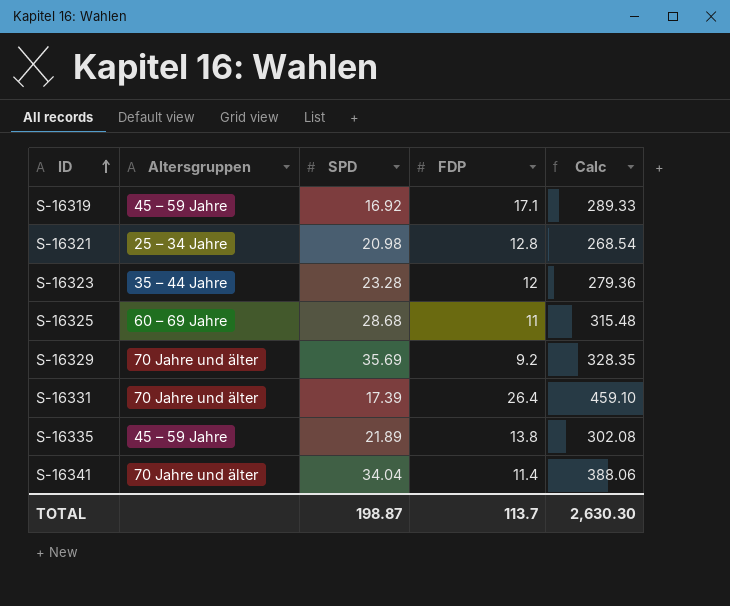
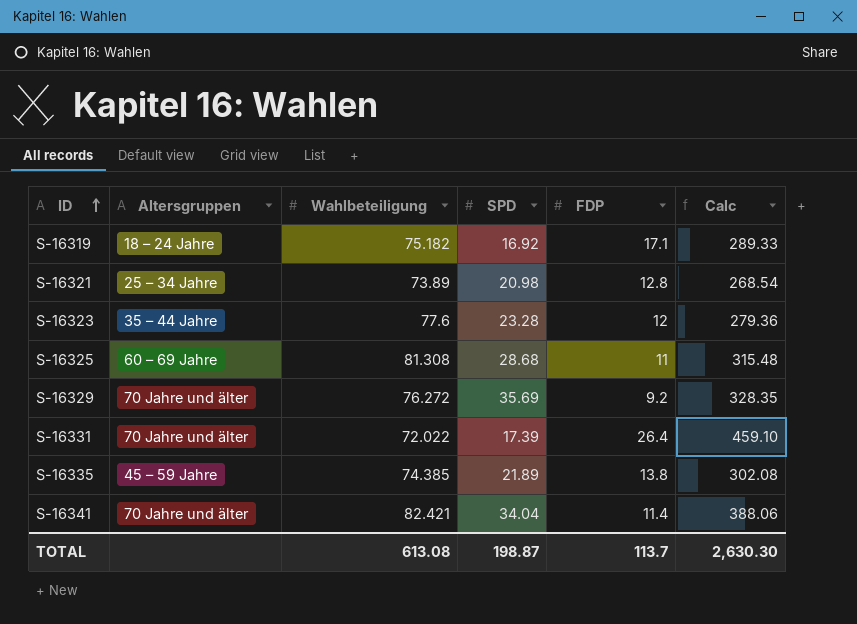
column Wahlbeteiligung | position: none -> 3
S-16319 | Altersgruppen: 45 – 59 Jahre -> 18 – 24 Jahre

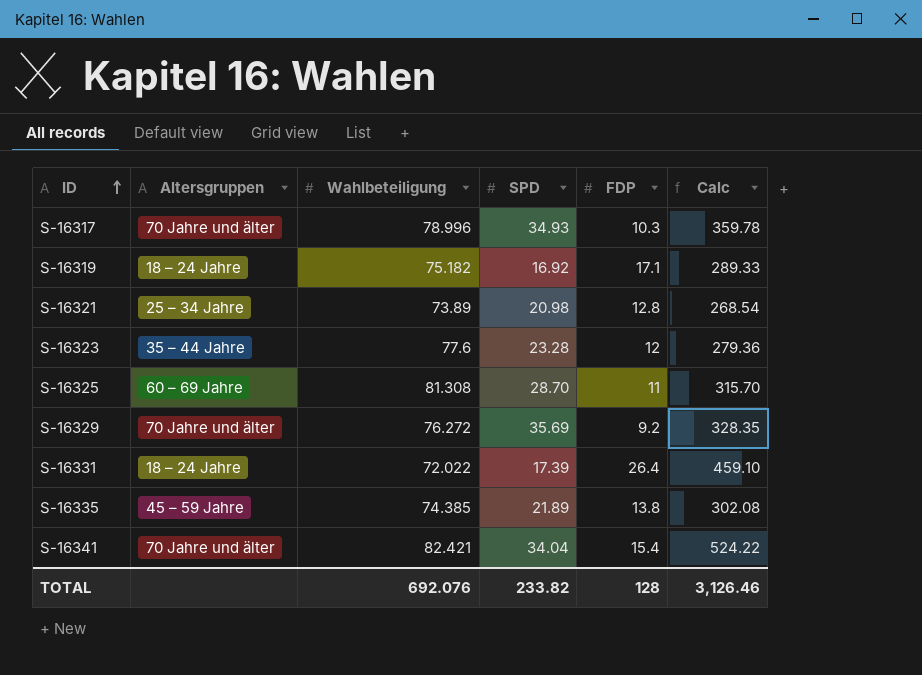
row S-16317: none -> 70 Jahre und älter | 78.996 | 34.93 | 10.3 | 359.78
S-16325 | SPD: 28.68 -> 28.70
S-16325 | Calc: 315.48 -> 315.70
S-16331 | Altersgruppen: 70 Jahre und älter -> 18 – 24 Jahre
S-16341 | FDP: 11.4 -> 15.4
S-16341 | Calc: 388.06 -> 524.22
TOTAL | Wahlbeteiligung: 613.08 -> 692.076
TOTAL | SPD: 198.87 -> 233.82
TOTAL | FDP: 113.7 -> 128
TOTAL | Calc: 2,630.30 -> 3,126.46

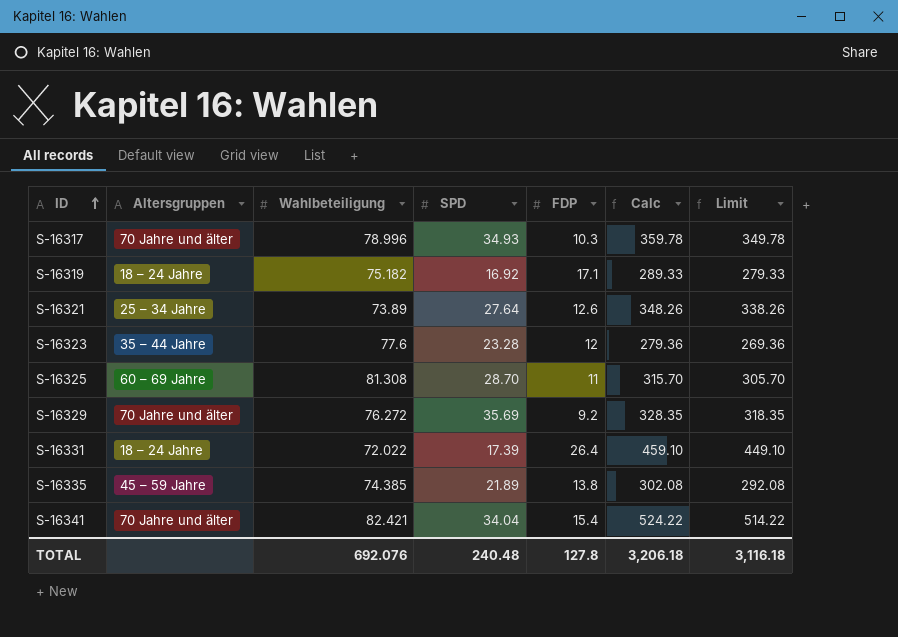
column Limit | formula: none -> [Calc] - 10
S-16321 | SPD: 20.98 -> 27.64
S-16321 | FDP: 12.8 -> 12.6
S-16321 | Calc: 268.54 -> 348.26
TOTAL | SPD: 233.82 -> 240.48
TOTAL | FDP: 128 -> 127.8
TOTAL | Calc: 3,126.46 -> 3,206.18

